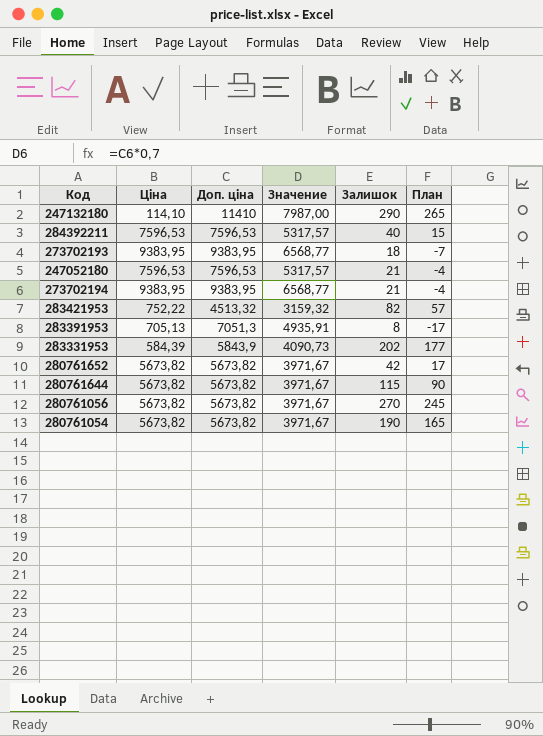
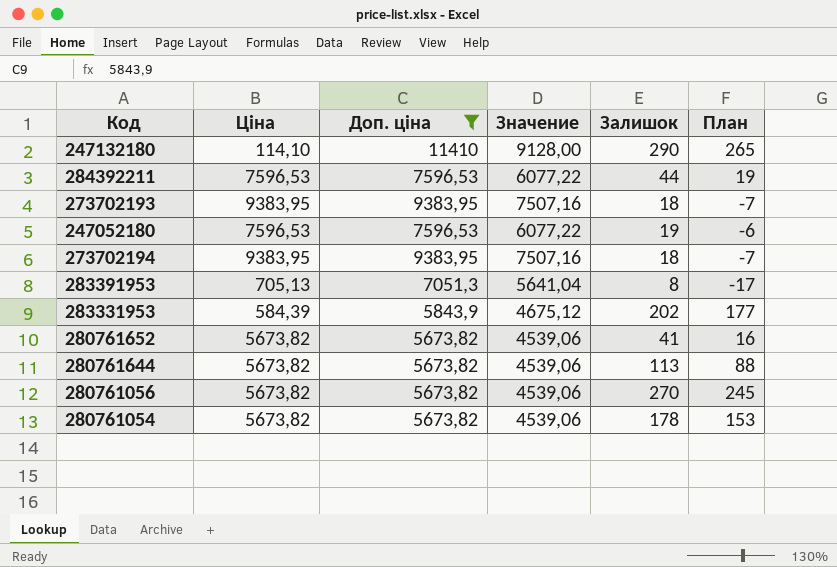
filter: none -> Доп. ціна != 4513,32
column Значение | formula: [Доп. ціна] * 0,7 -> [Доп. ціна] * 0,8
284392211 | Залишок: 40 -> 44
284392211 | План: 15 -> 19
247052180 | Залишок: 21 -> 19
247052180 | План: -4 -> -6
273702194 | Залишок: 21 -> 18
273702194 | План: -4 -> -7
280761652 | Залишок: 42 -> 41
280761652 | План: 17 -> 16
280761644 | Залишок: 115 -> 113
280761644 | План: 90 -> 88
280761054 | Залишок: 190 -> 178
280761054 | План: 165 -> 153

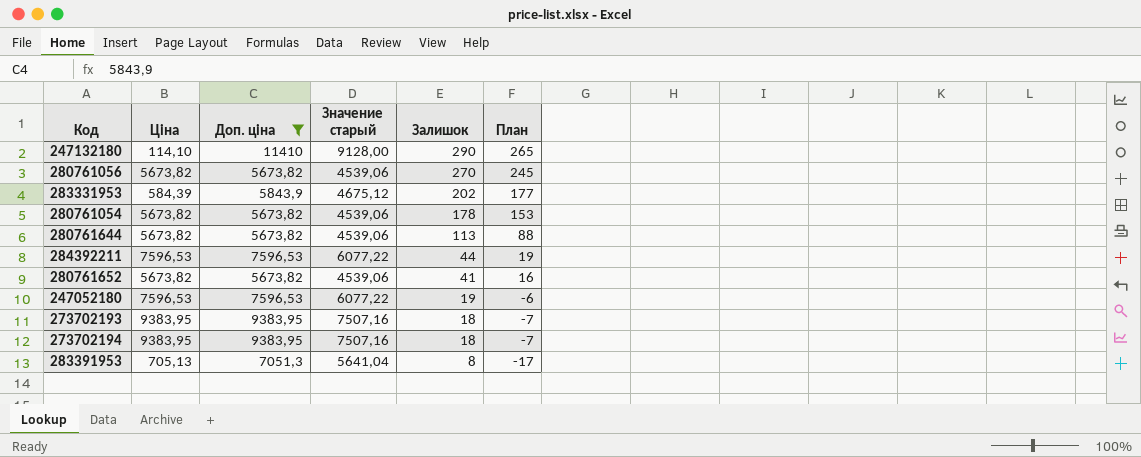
row order: none -> Залишок descending
column name: Значение -> Значение старый

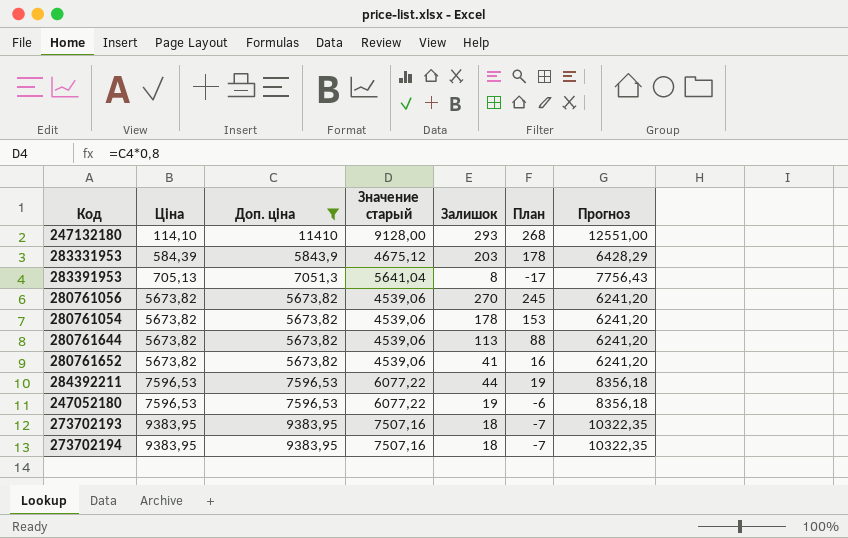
row order: Залишок descending -> Ціна ascending
column Прогноз | formula: none -> [Доп. ціна] * 1,1
247132180 | Залишок: 290 -> 293
247132180 | План: 265 -> 268
283331953 | Залишок: 202 -> 203
283331953 | План: 177 -> 178

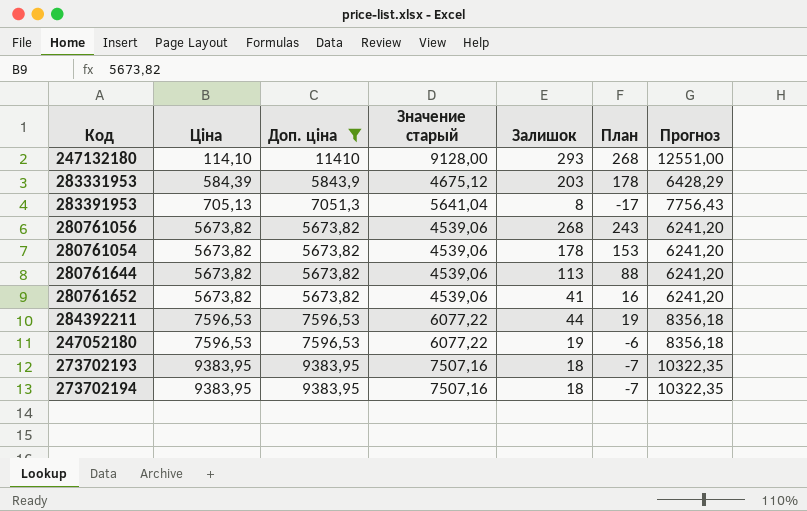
280761056 | Залишок: 270 -> 268
280761056 | План: 245 -> 243

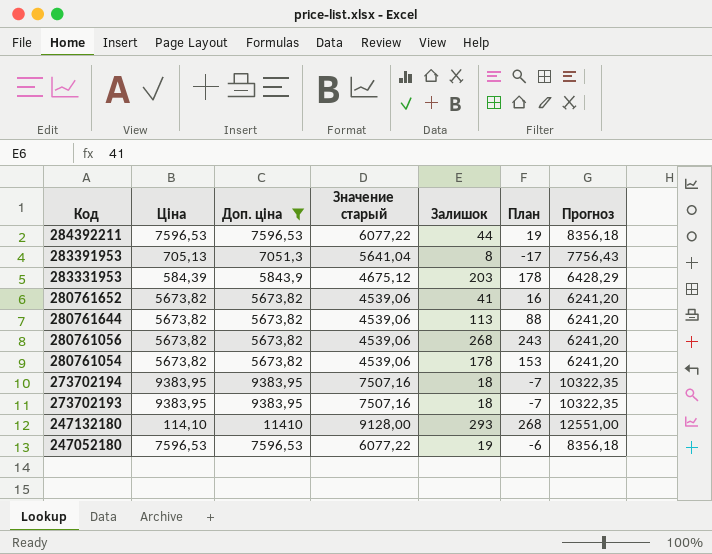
row order: Ціна ascending -> Код descending

